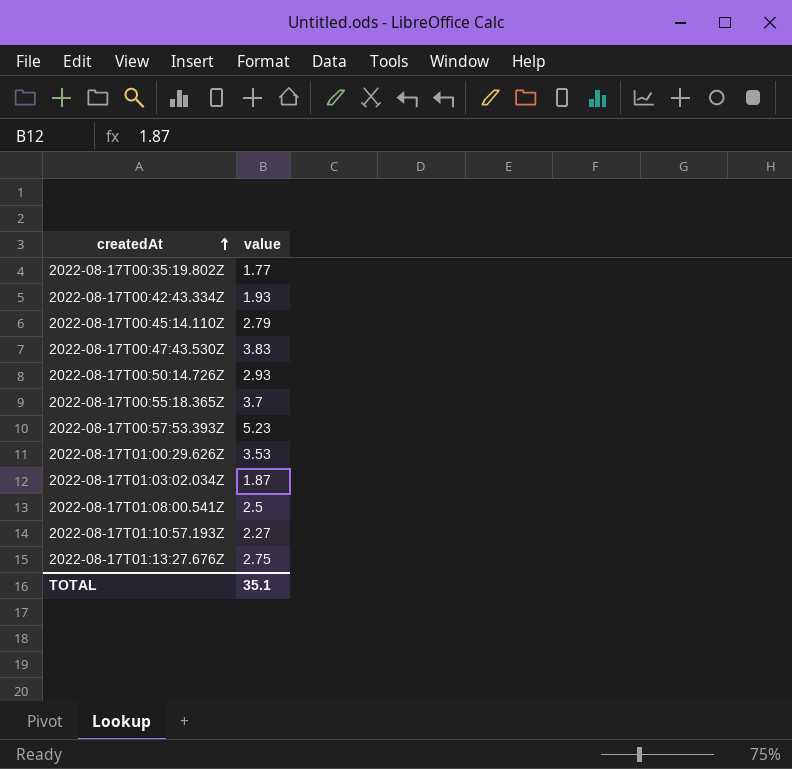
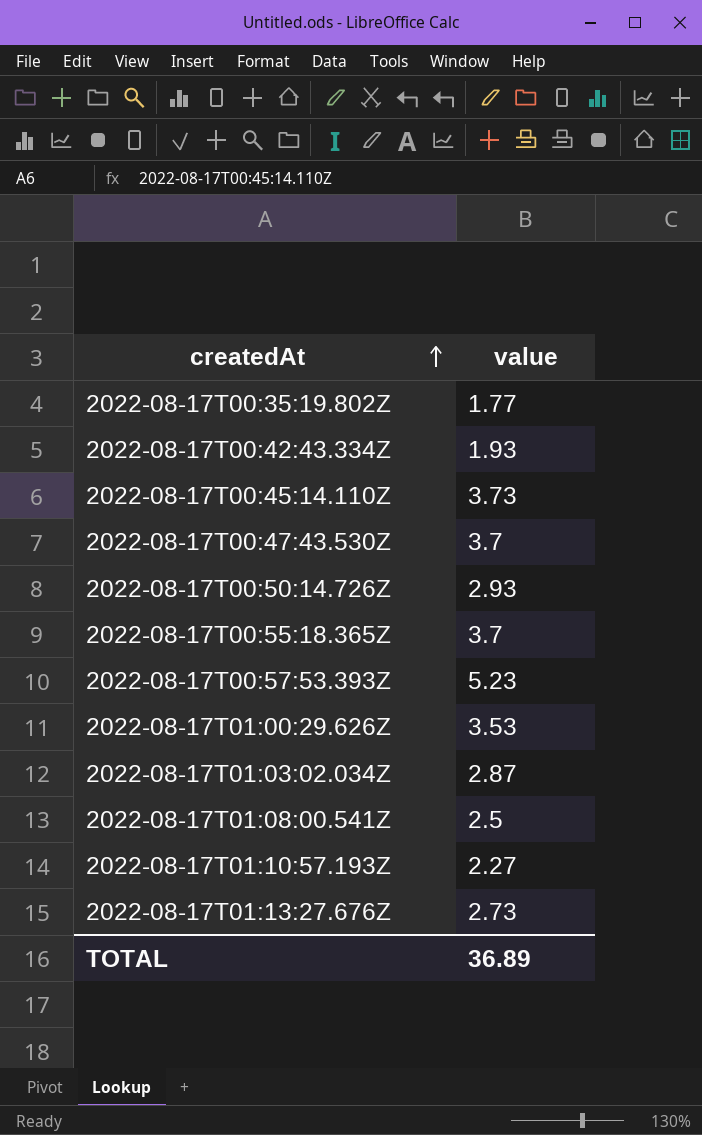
2022-08-17T00:45:14.110Z | value: 2.79 -> 3.73
2022-08-17T00:47:43.530Z | value: 3.83 -> 3.7
2022-08-17T01:03:02.034Z | value: 1.87 -> 2.87
2022-08-17T01:13:27.676Z | value: 2.75 -> 2.73
TOTAL | value: 35.1 -> 36.89

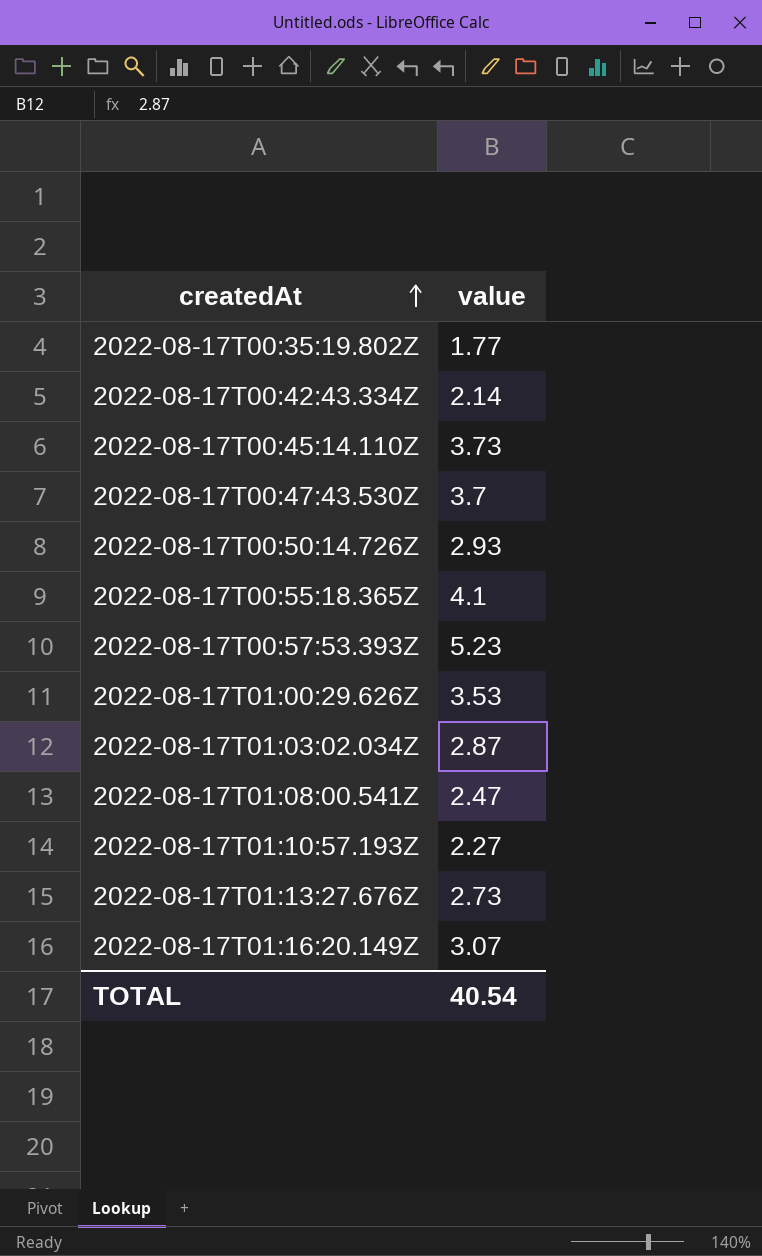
2022-08-17T00:42:43.334Z | value: 1.93 -> 2.14
2022-08-17T00:55:18.365Z | value: 3.7 -> 4.1
2022-08-17T01:08:00.541Z | value: 2.5 -> 2.47
row 2022-08-17T01:16:20.149Z: none -> 3.07
TOTAL | value: 36.89 -> 40.54

